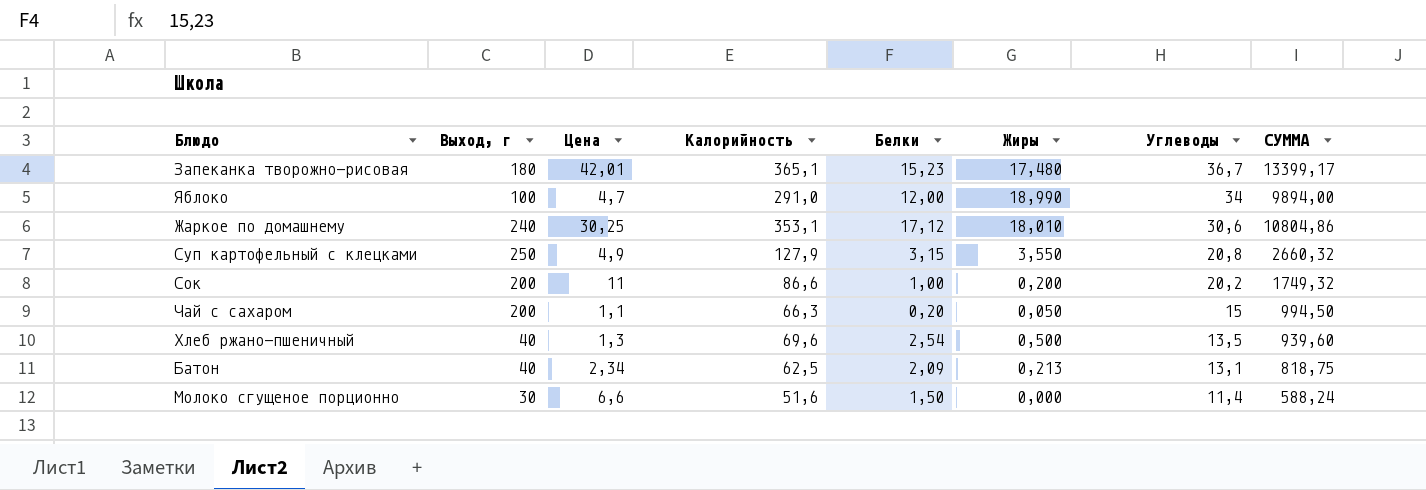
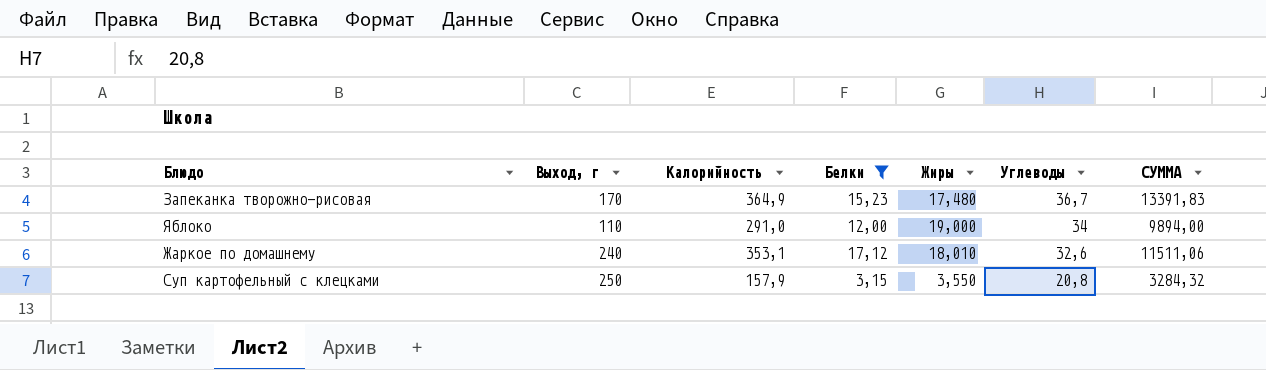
filter: none -> Белки >= 3,15
column Цена | position: 3 -> none
Запеканка творожно-рисовая | Выход, г: 180 -> 170
Запеканка творожно-рисовая | Калорийность: 365,1 -> 364,9
Запеканка творожно-рисовая | СУММА: 13399,17 -> 13391,83
Яблоко | Выход, г: 100 -> 110
Яблоко | Жиры: 18,990 -> 19,000
Жаркое по домашнему | Углеводы: 30,6 -> 32,6
Жаркое по домашнему | СУММА: 10804,86 -> 11511,06
Суп картофельный с клецками | Калорийность: 127,9 -> 157,9
Суп картофельный с клецками | СУММА: 2660,32 -> 3284,32

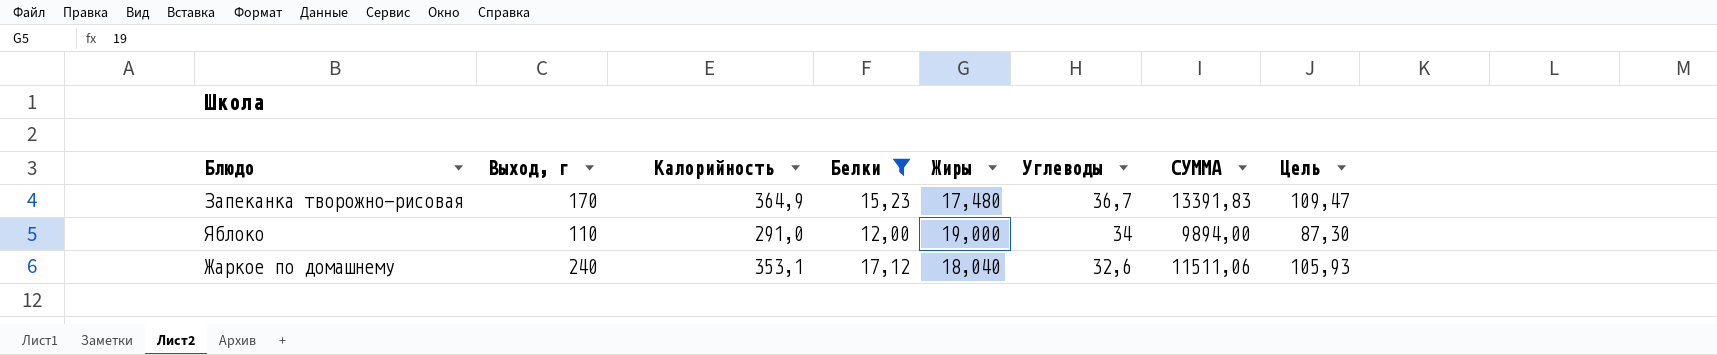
column Цель | formula: none -> [Калорийность] * 0,3
row Суп картофельный с клецками: 250 | 157,9 | 3,15 | 3,550 | 20,8 | 3284,32 -> none
Жаркое по домашнему | Жиры: 18,010 -> 18,040

